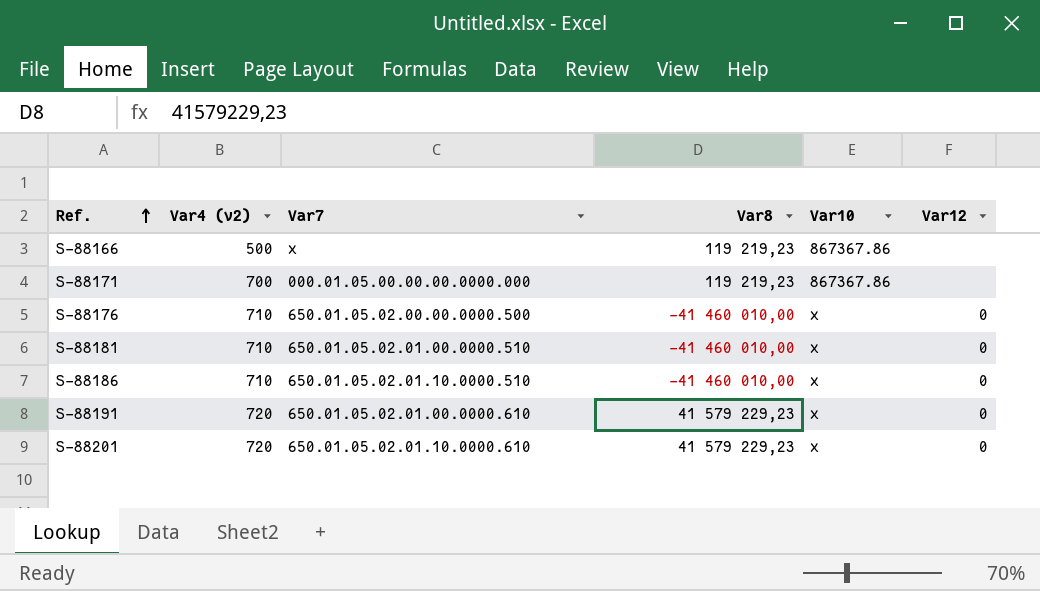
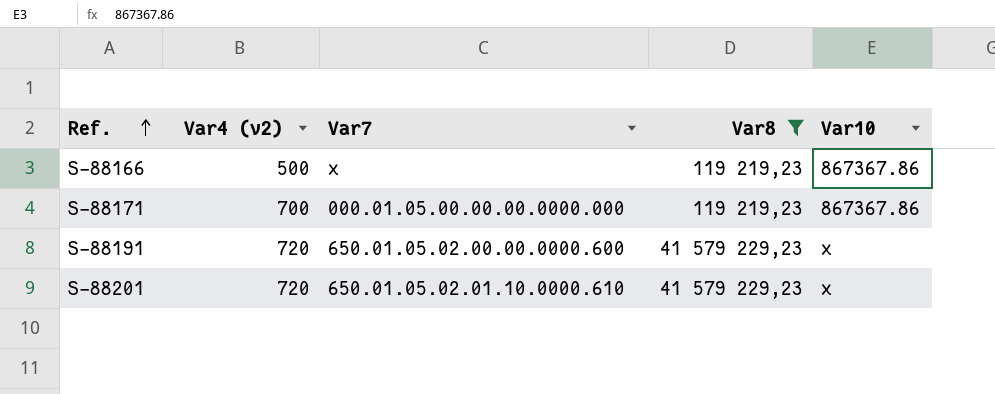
filter: none -> Var8 != -41 460 010,00
column Var12 | position: 6 -> none
S-88191 | Var7: 650.01.05.02.01.00.0000.610 -> 650.01.05.02.00.00.0000.600

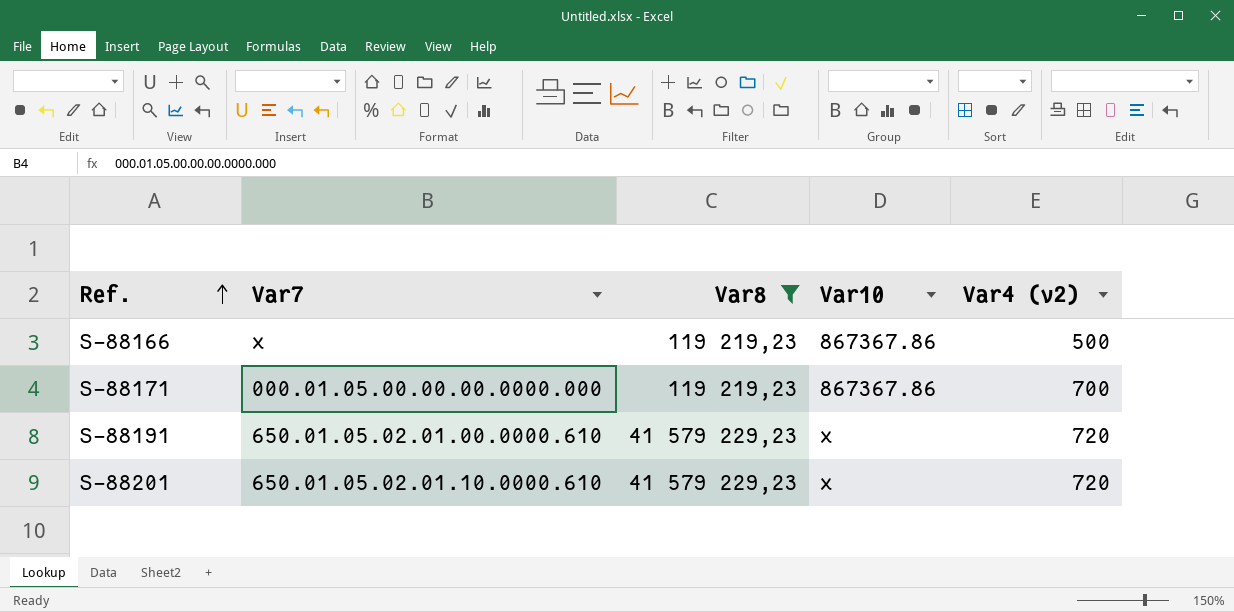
column Var4 (v2) | position: 2 -> 5
S-88191 | Var7: 650.01.05.02.00.00.0000.600 -> 650.01.05.02.01.00.0000.610

